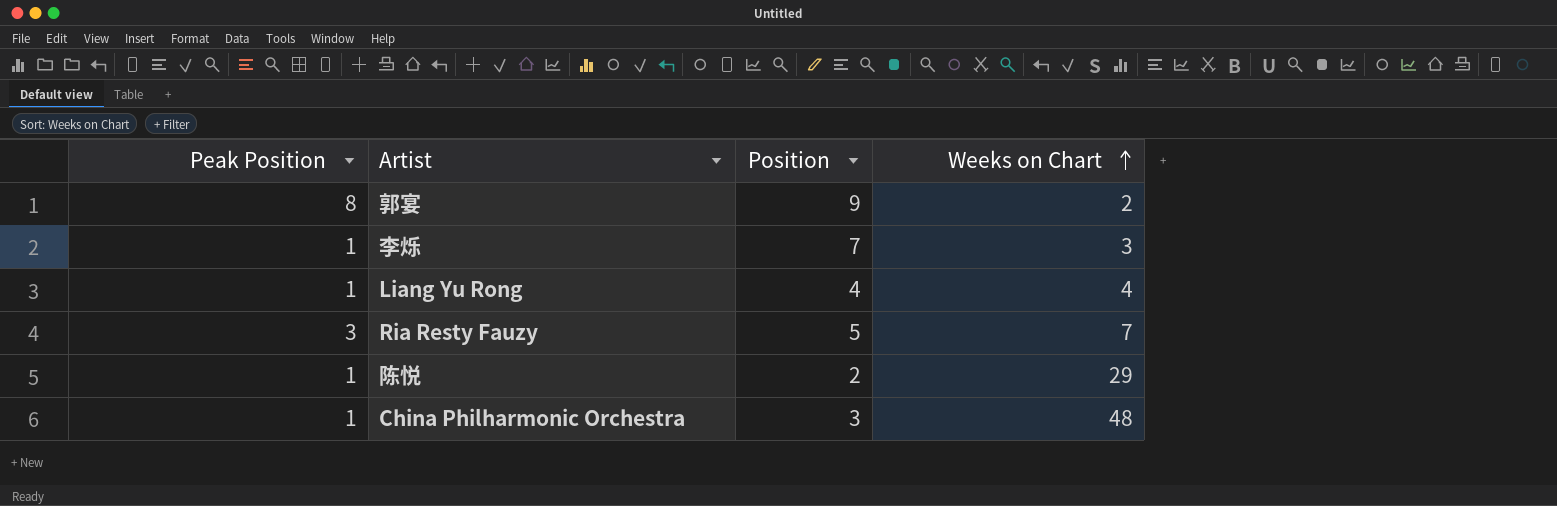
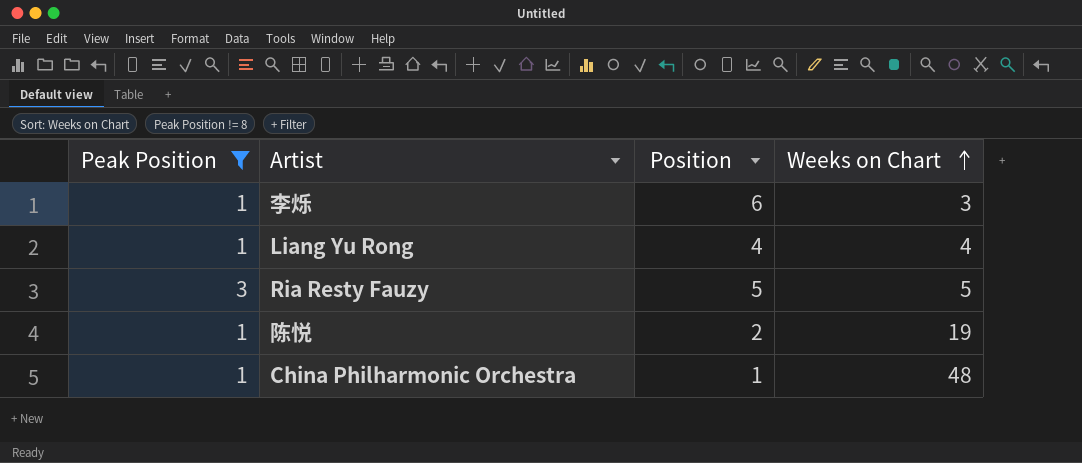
filter: none -> Peak Position != 8
李烁 | Position: 7 -> 6
Ria Resty Fauzy | Weeks on Chart: 7 -> 5
陈悦 | Weeks on Chart: 29 -> 19
China Philharmonic Orchestra | Position: 3 -> 1

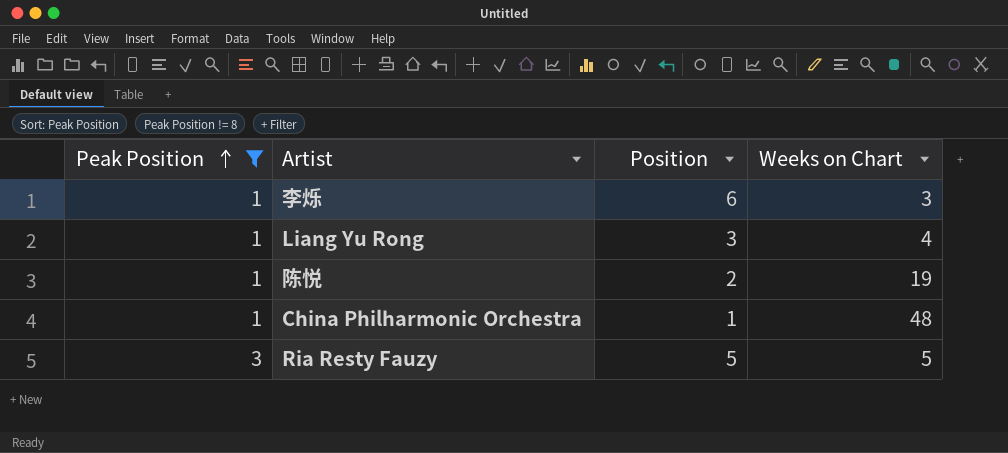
row order: Weeks on Chart ascending -> Peak Position ascending
Liang Yu Rong | Position: 4 -> 3

